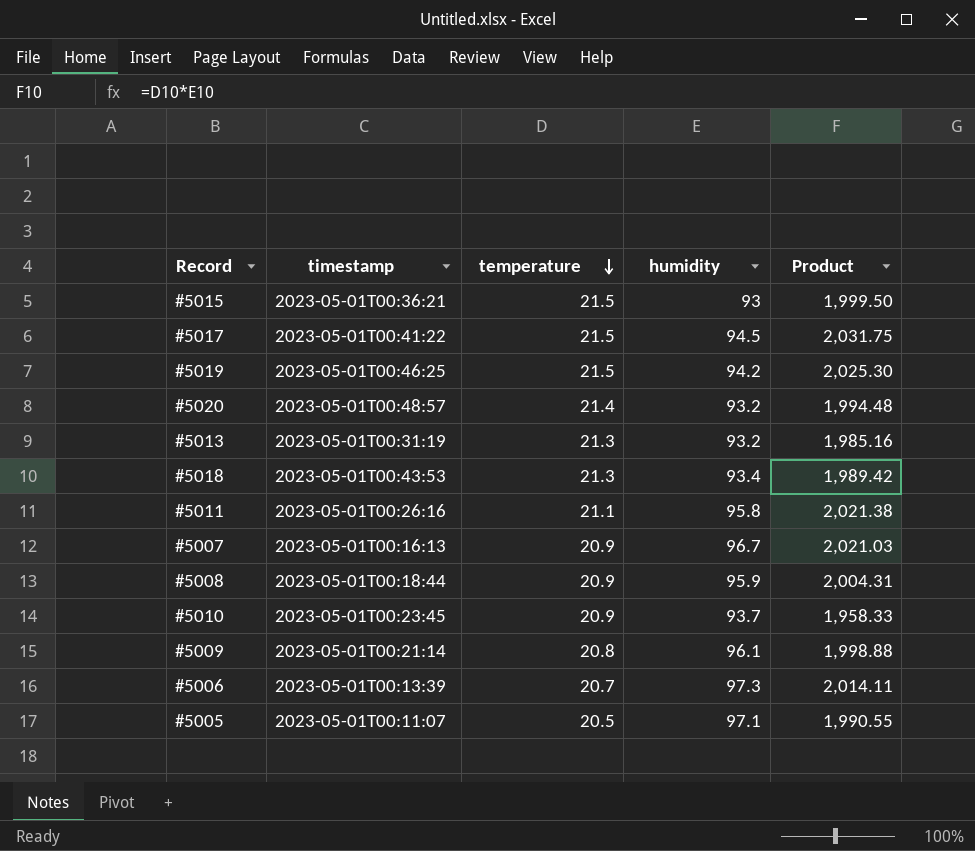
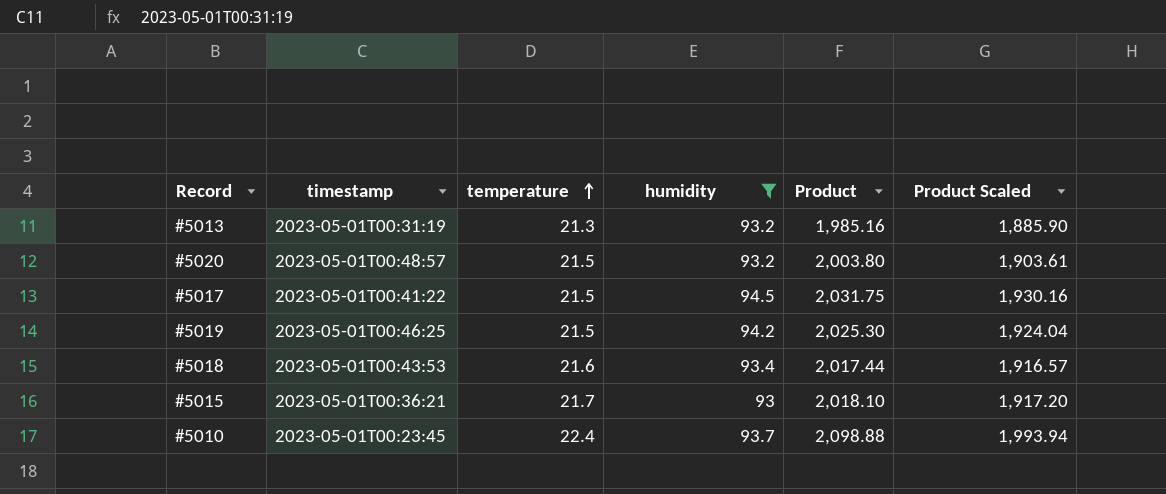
filter: none -> humidity <= 94.5
row order: temperature descending -> temperature ascending
column Product Scaled | formula: none -> [Product] * 0.95
#5020 | temperature: 21.4 -> 21.5
#5020 | Product: 1,994.48 -> 2,003.80
#5018 | temperature: 21.3 -> 21.6
#5018 | Product: 1,989.42 -> 2,017.44
#5015 | temperature: 21.5 -> 21.7
#5015 | Product: 1,999.50 -> 2,018.10
#5010 | temperature: 20.9 -> 22.4
#5010 | Product: 1,958.33 -> 2,098.88

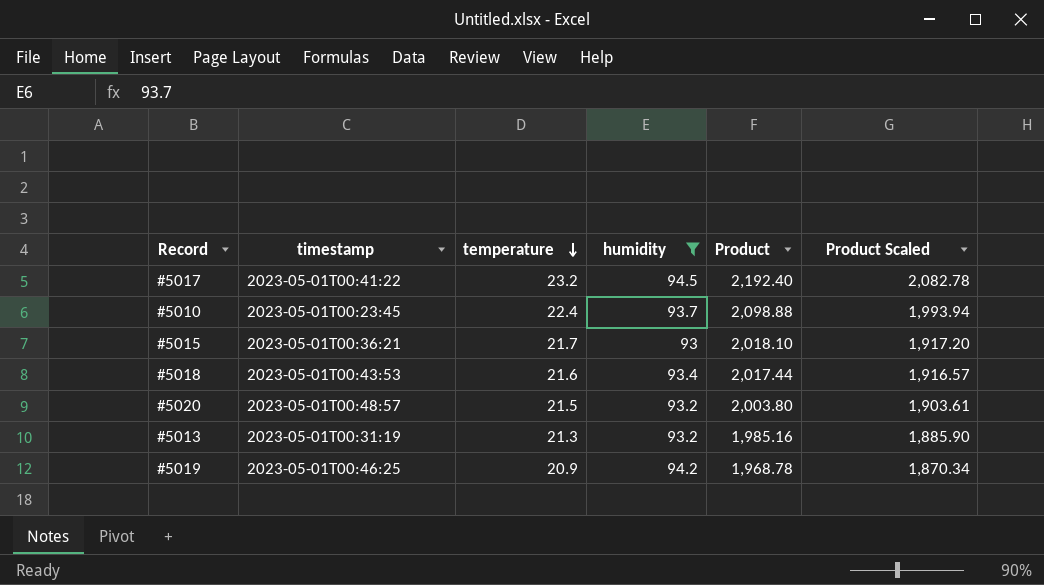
row order: temperature ascending -> temperature descending
#5017 | temperature: 21.5 -> 23.2
#5017 | Product: 2,031.75 -> 2,192.40
#5017 | Product Scaled: 1,930.16 -> 2,082.78
#5019 | temperature: 21.5 -> 20.9
#5019 | Product: 2,025.30 -> 1,968.78
#5019 | Product Scaled: 1,924.04 -> 1,870.34

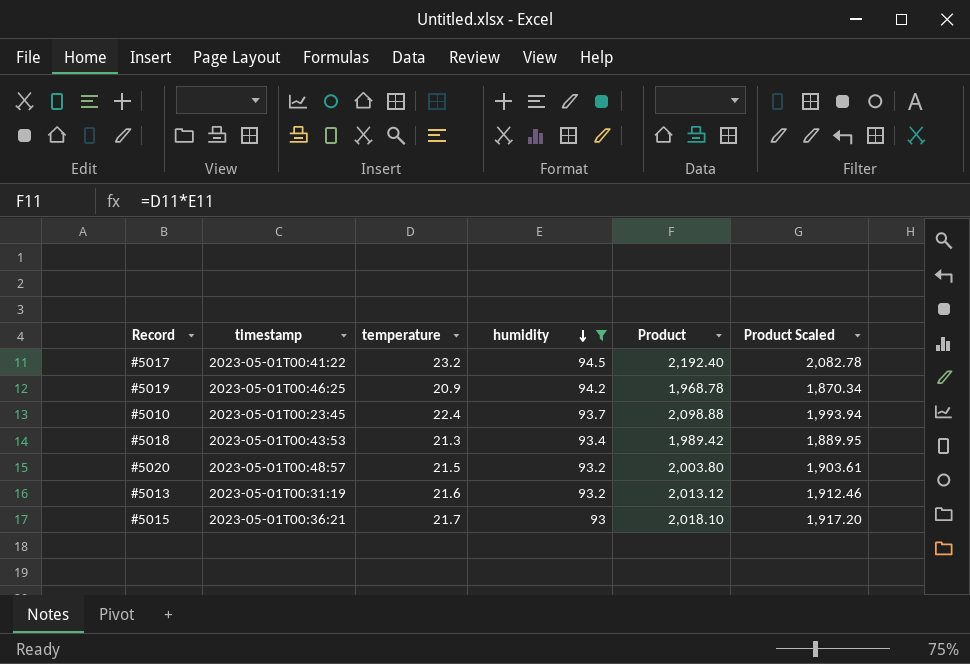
row order: temperature descending -> humidity descending
#5018 | temperature: 21.6 -> 21.3
#5018 | Product: 2,017.44 -> 1,989.42
#5018 | Product Scaled: 1,916.57 -> 1,889.95
#5013 | temperature: 21.3 -> 21.6
#5013 | Product: 1,985.16 -> 2,013.12
#5013 | Product Scaled: 1,885.90 -> 1,912.46

